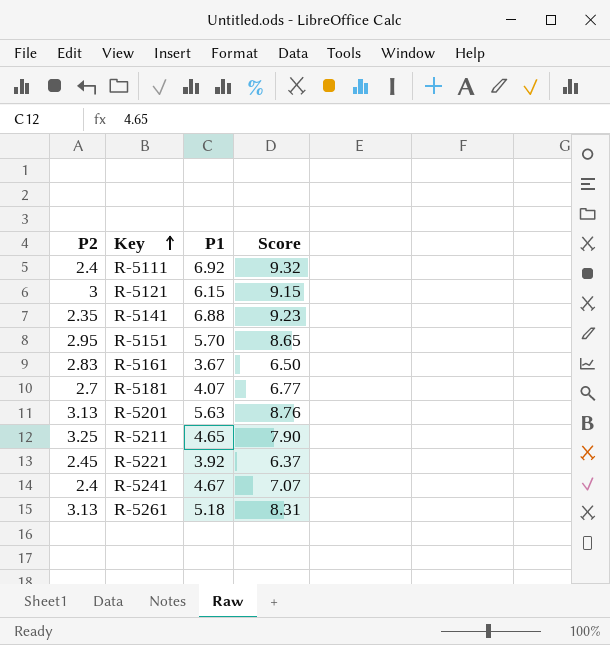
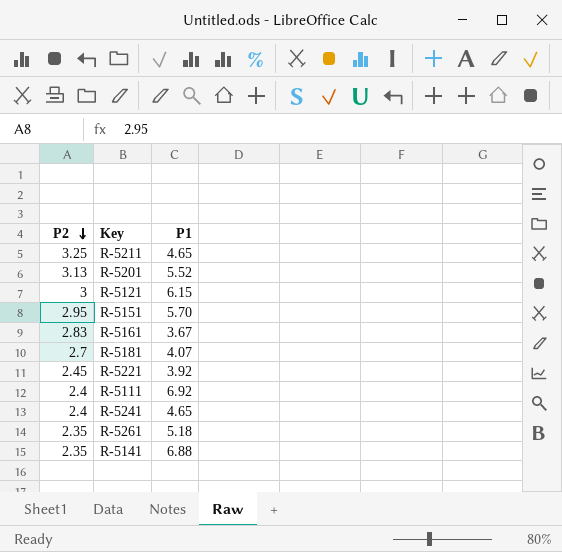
row order: Key ascending -> P2 descending
column Score | formula: [P2] + [P1] -> none
R-5201 | P1: 5.63 -> 5.52
R-5241 | P1: 4.67 -> 4.65
R-5261 | P2: 3.13 -> 2.35

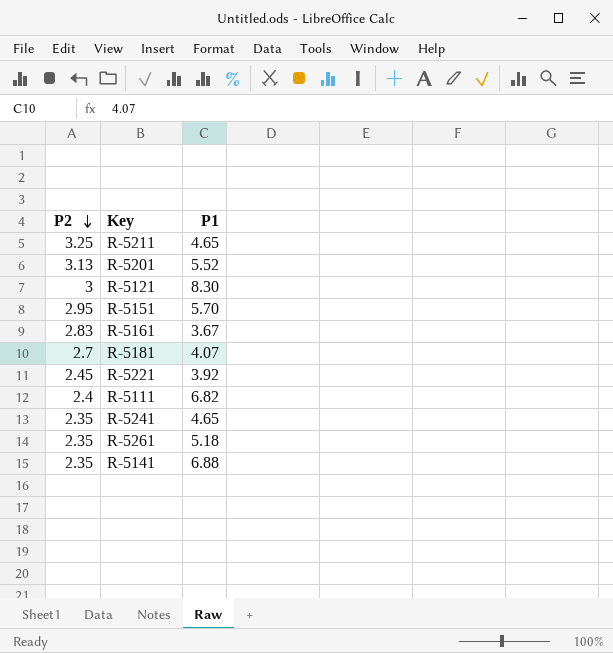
R-5121 | P1: 6.15 -> 8.30
R-5111 | P1: 6.92 -> 6.82
R-5241 | P2: 2.4 -> 2.35

